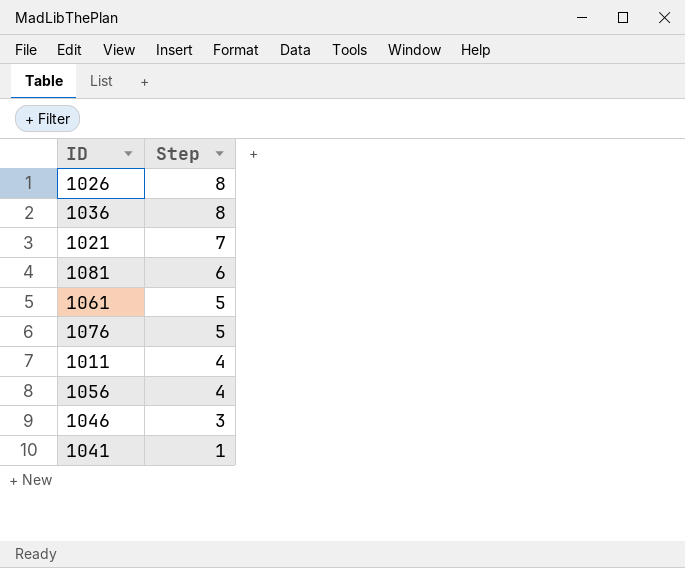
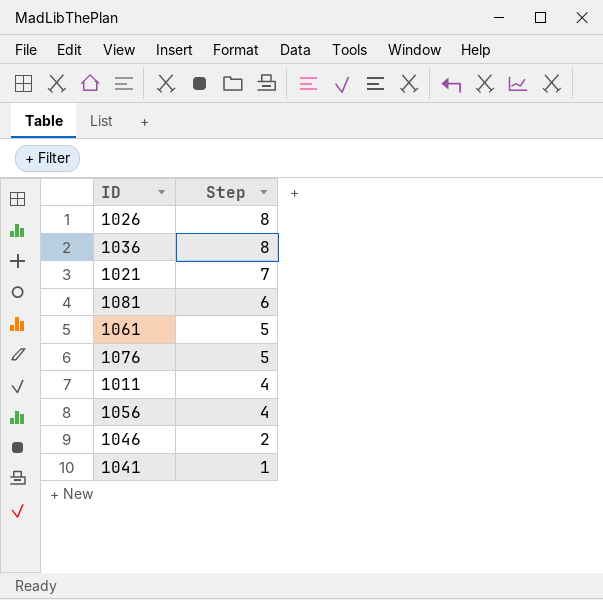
1046 | Step: 3 -> 2

